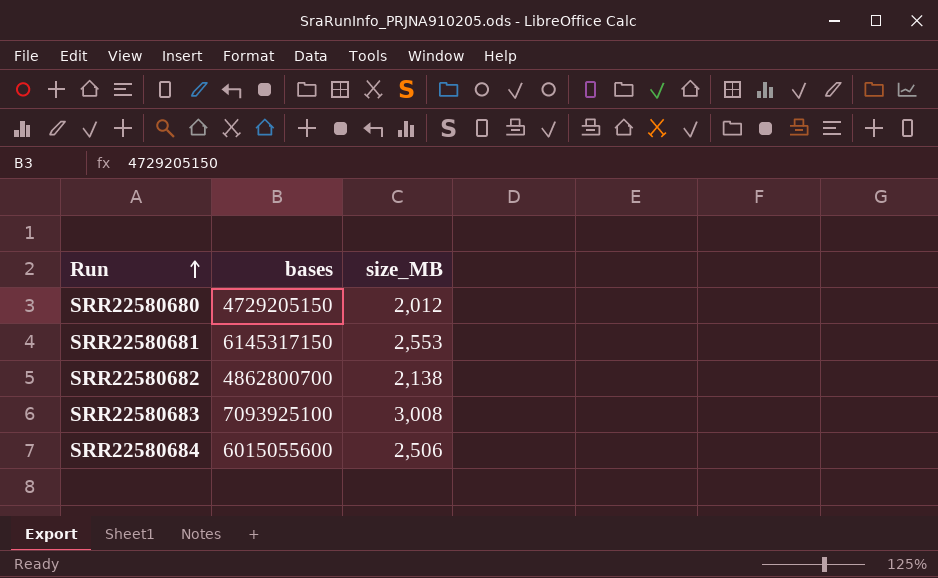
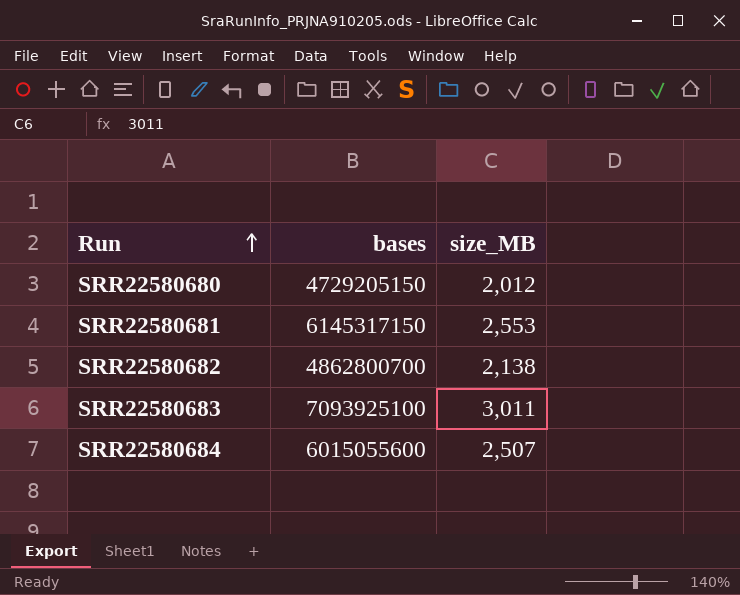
SRR22580683 | size_MB: 3,008 -> 3,011
SRR22580684 | size_MB: 2,506 -> 2,507

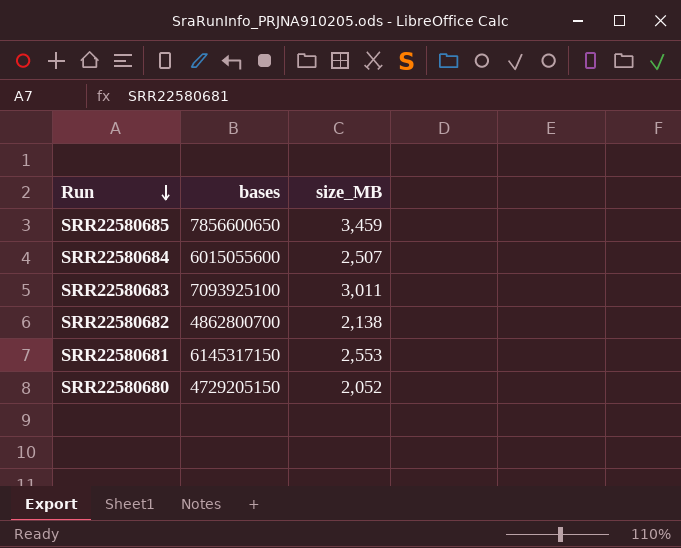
row order: Run ascending -> Run descending
row SRR22580685: none -> 7856600650 | 3,459
SRR22580680 | size_MB: 2,012 -> 2,052

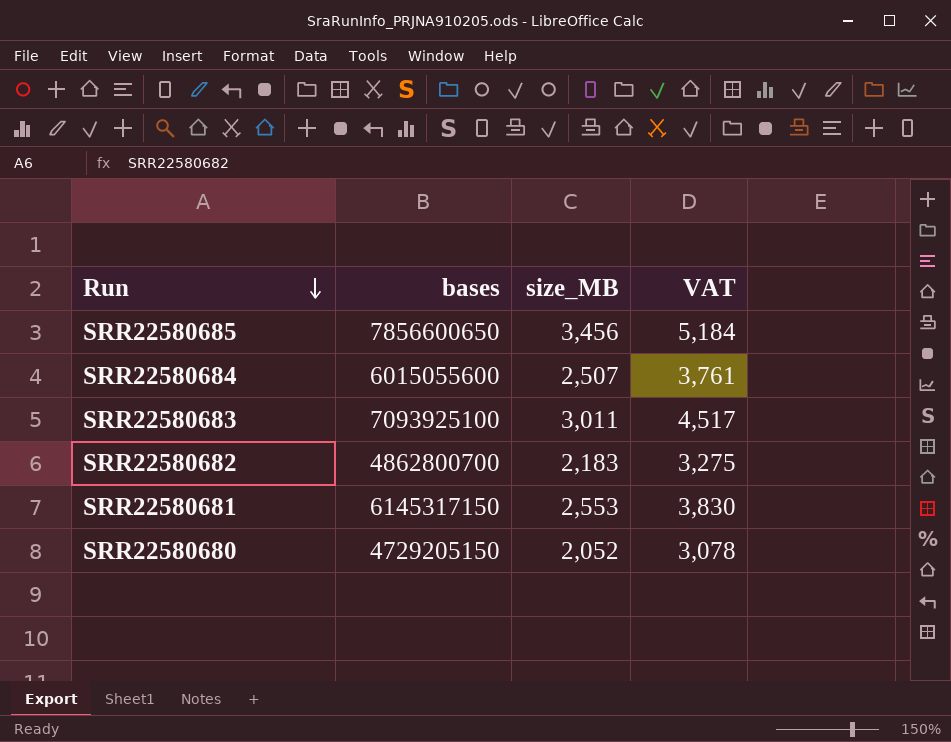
column VAT | formula: none -> [size_MB] * 1.5
SRR22580685 | size_MB: 3,459 -> 3,456
SRR22580682 | size_MB: 2,138 -> 2,183

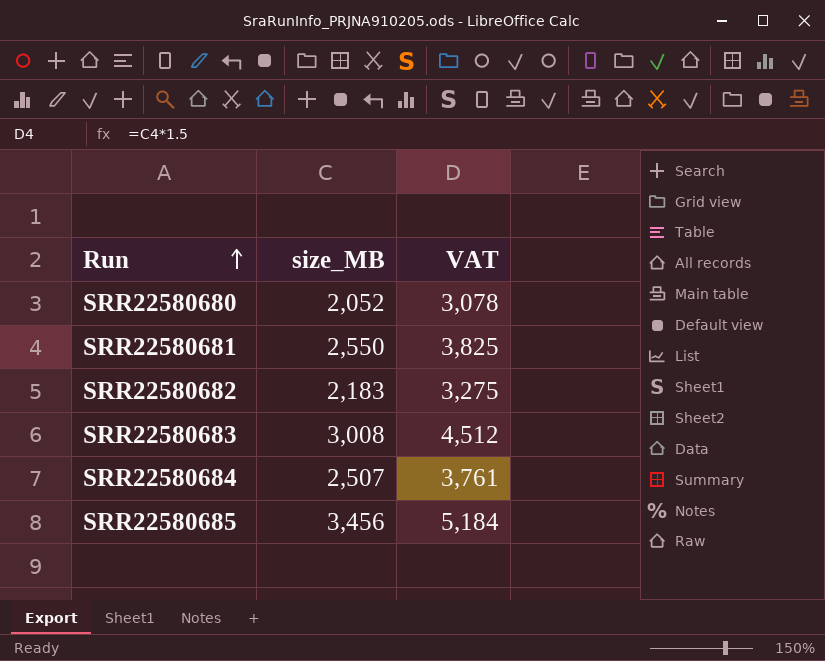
row order: Run descending -> Run ascending
column bases | position: 2 -> none
SRR22580681 | size_MB: 2,553 -> 2,550
SRR22580681 | VAT: 3,830 -> 3,825
SRR22580683 | size_MB: 3,011 -> 3,008
SRR22580683 | VAT: 4,517 -> 4,512

